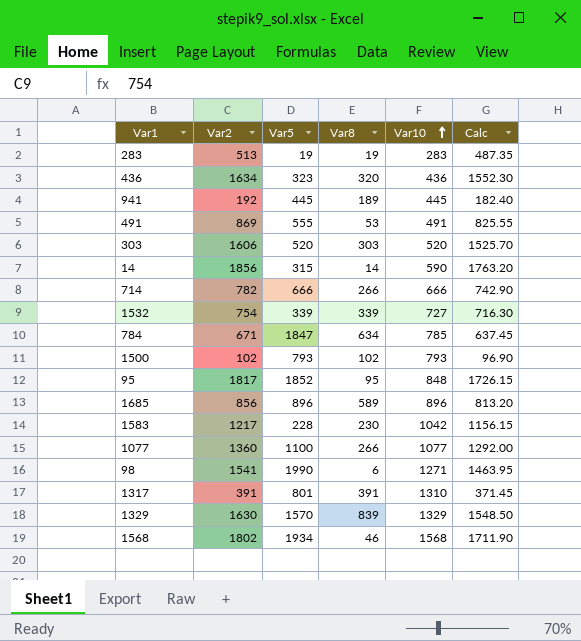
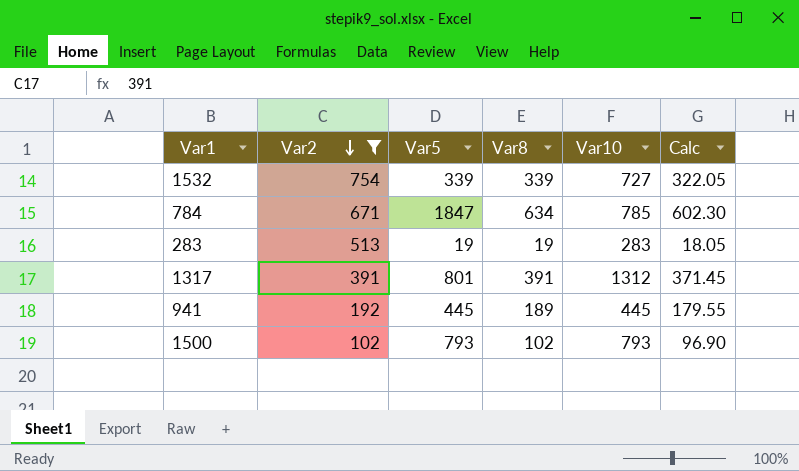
filter: none -> Var2 <= 754
row order: Var10 ascending -> Var2 descending
column Calc | formula: [Var2] * 0.95 -> [Var8] * 0.95
1317 | Var10: 1310 -> 1312

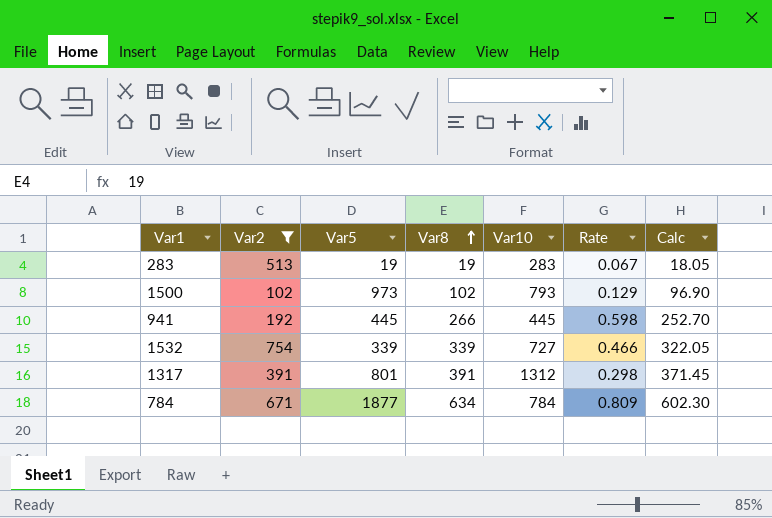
row order: Var2 descending -> Var8 ascending
column Rate | formula: none -> [Var8] / [Var10]
1500 | Var5: 793 -> 973
941 | Var8: 189 -> 266
941 | Calc: 179.55 -> 252.70
784 | Var5: 1847 -> 1877
784 | Var10: 785 -> 784

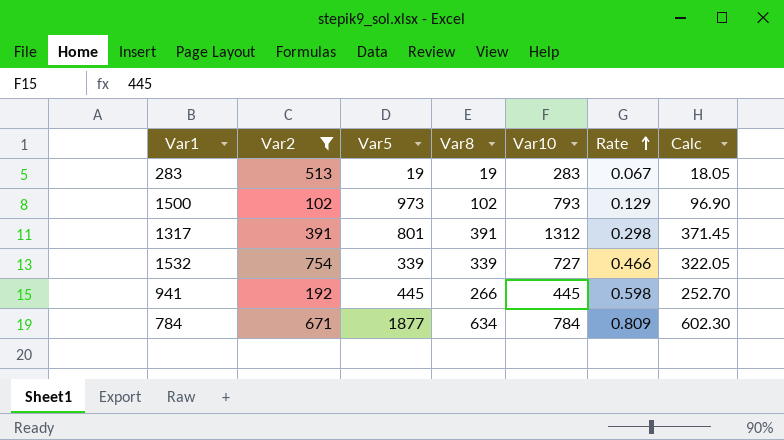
row order: Var8 ascending -> Rate ascending

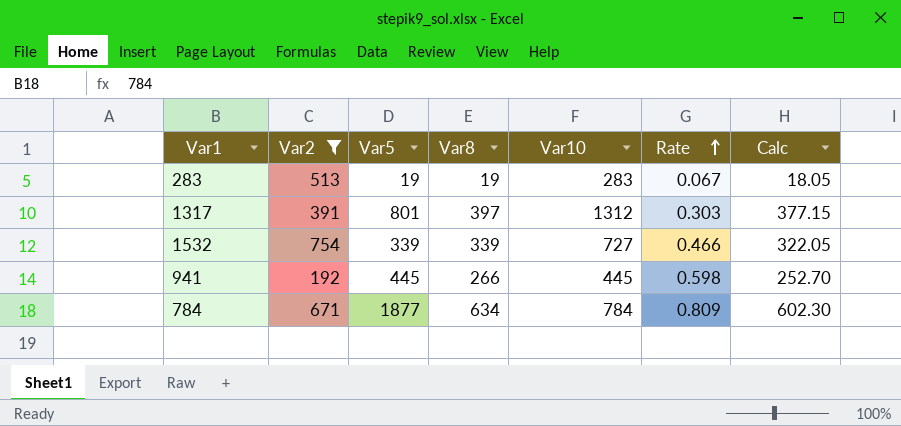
row 1500: 102 | 973 | 102 | 793 | 0.129 | 96.90 -> none
1317 | Var8: 391 -> 397
1317 | Rate: 0.298 -> 0.303
1317 | Calc: 371.45 -> 377.15

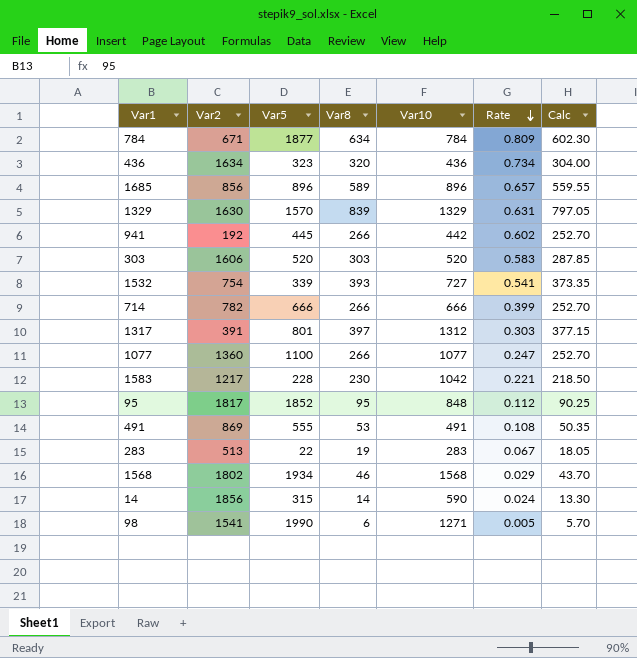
filter: Var2 <= 754 -> none
row order: Rate ascending -> Rate descending
941 | Var10: 445 -> 442
941 | Rate: 0.598 -> 0.602
1532 | Var8: 339 -> 393
1532 | Rate: 0.466 -> 0.541
1532 | Calc: 322.05 -> 373.35
283 | Var5: 19 -> 22

